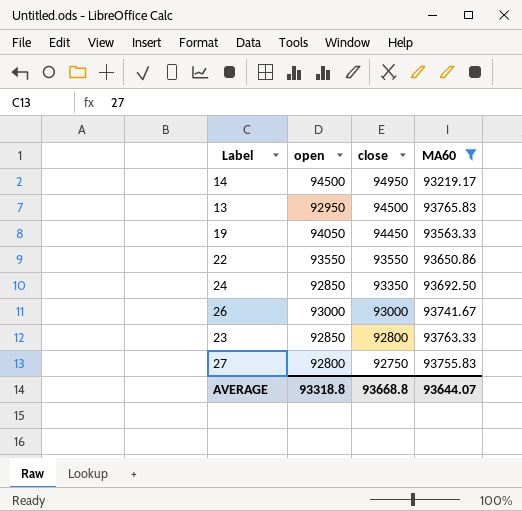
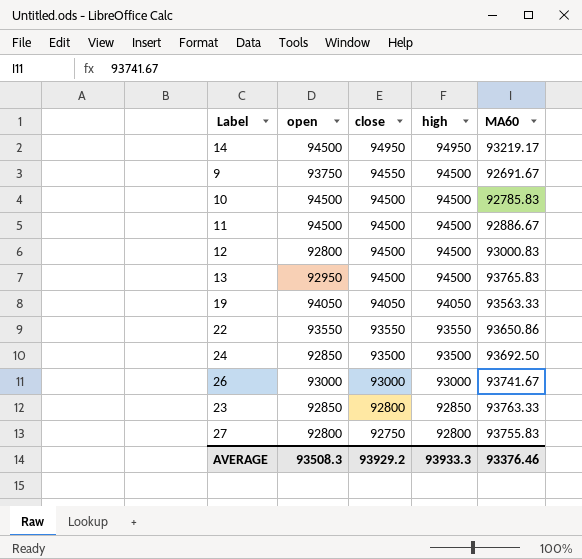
filter: MA60 >= 93219.17 -> none
column high | position: none -> 4
19 | close: 94450 -> 94050
24 | close: 93350 -> 93500
AVERAGE | open: 93318.8 -> 93508.3
AVERAGE | close: 93668.8 -> 93929.2
AVERAGE | MA60: 93644.07 -> 93376.46

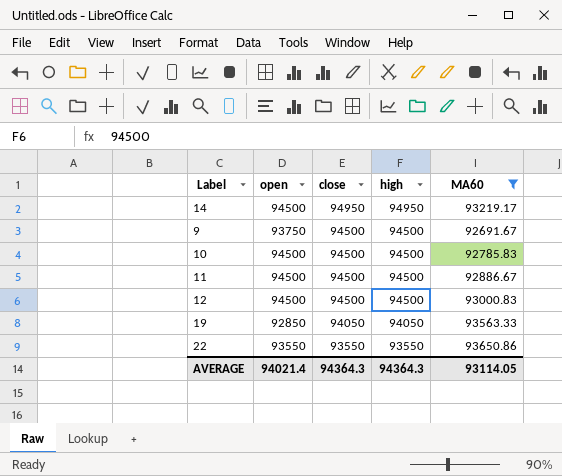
filter: none -> MA60 <= 93650.86
9 | close: 94550 -> 94500
12 | open: 92800 -> 94500
19 | open: 94050 -> 92850
AVERAGE | open: 93508.3 -> 94021.4
AVERAGE | close: 93929.2 -> 94364.3
AVERAGE | high: 93933.3 -> 94364.3
AVERAGE | MA60: 93376.46 -> 93114.05

